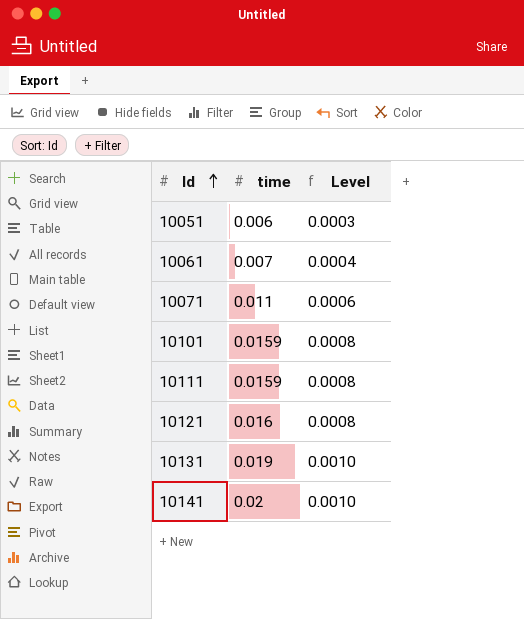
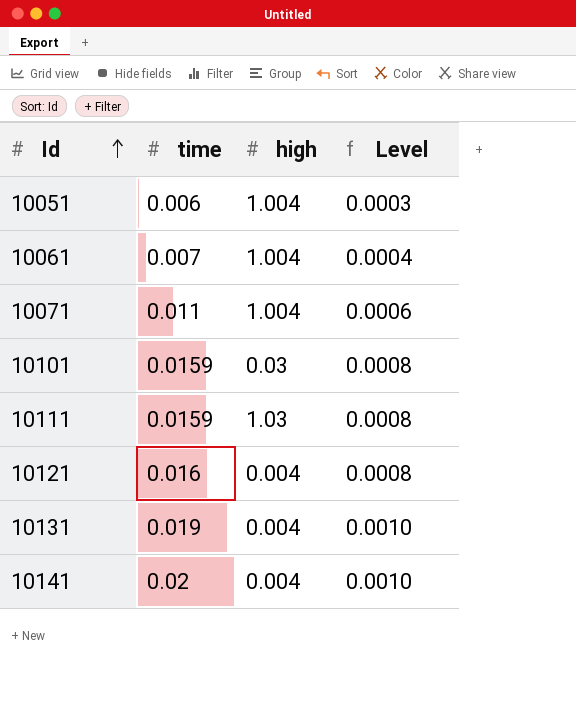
column high | position: none -> 3

